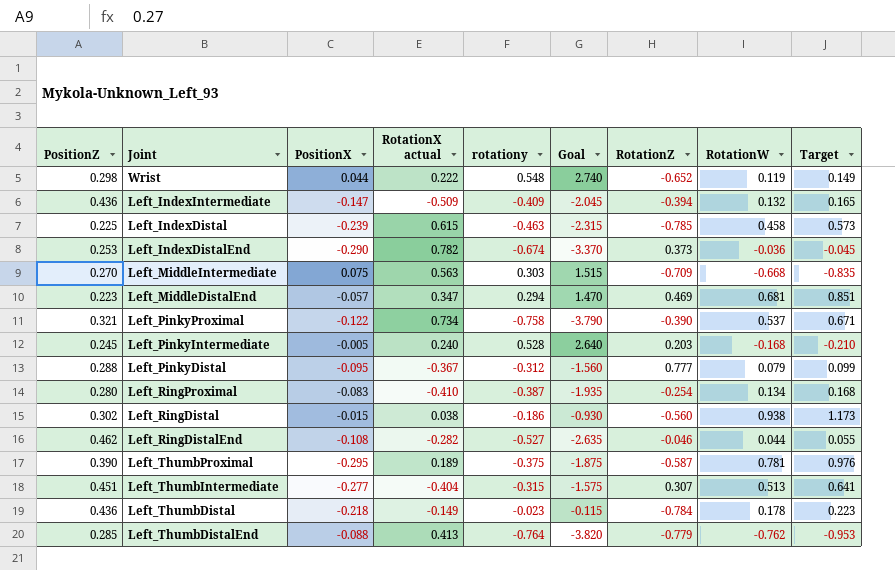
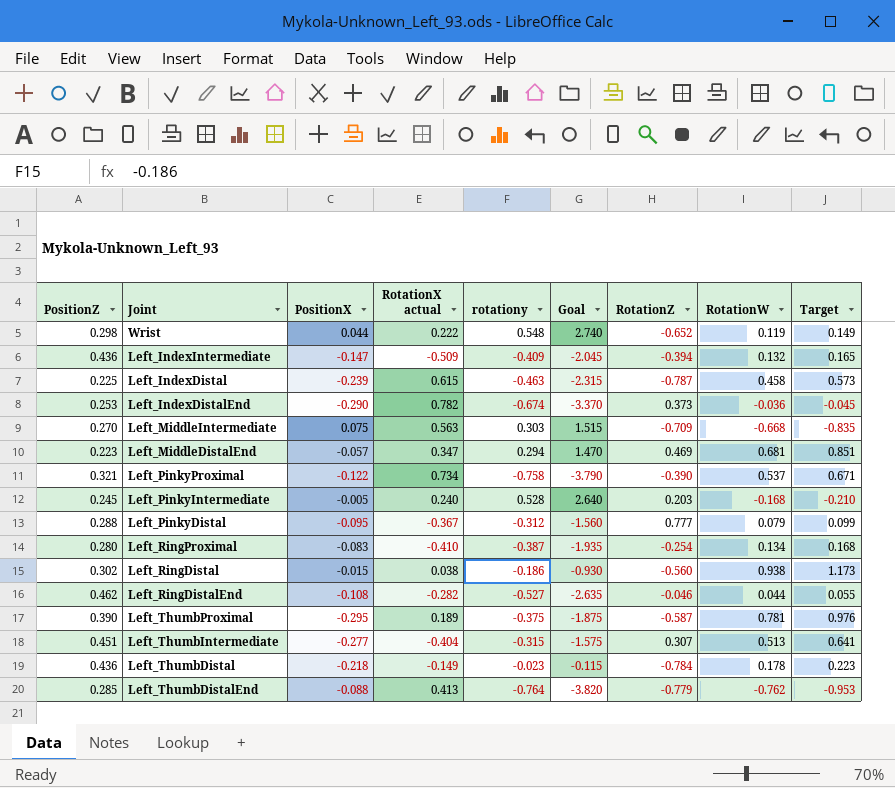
Left_IndexDistal | RotationZ: -0.785 -> -0.787

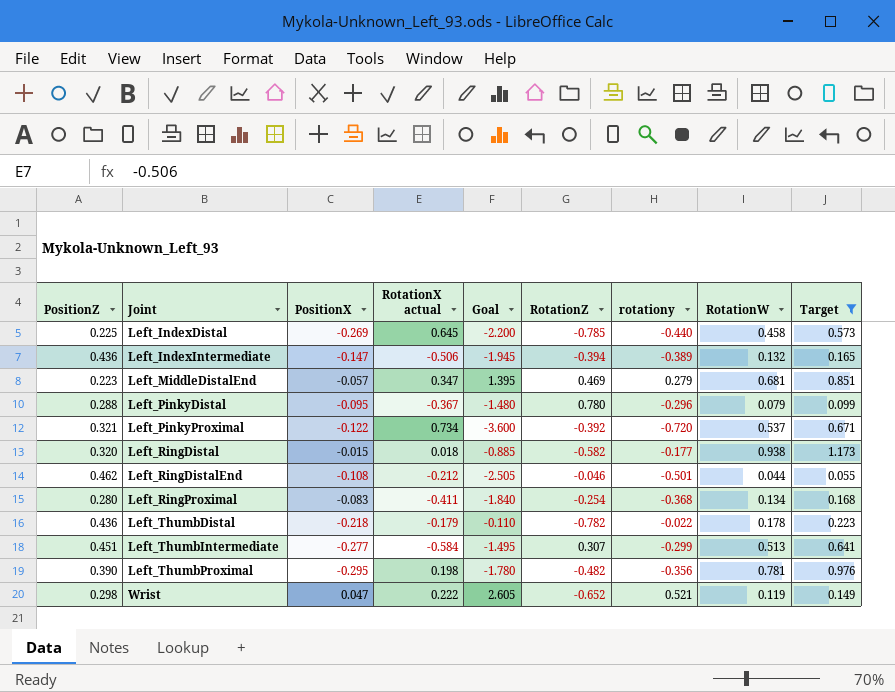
filter: none -> Target >= 0.055
row order: none -> Joint ascending
column rotationy | position: 5 -> 7
Left_IndexDistal | PositionX: -0.239 -> -0.269
Left_IndexDistal | RotationX actual: 0.615 -> 0.645
Left_IndexDistal | Goal: -2.315 -> -2.200
Left_IndexDistal | RotationZ: -0.787 -> -0.785
Left_IndexDistal | rotationy: -0.463 -> -0.440
Left_IndexIntermediate | RotationX actual: -0.509 -> -0.506
Left_IndexIntermediate | Goal: -2.045 -> -1.945
Left_IndexIntermediate | rotationy: -0.409 -> -0.389
Left_MiddleDistalEnd | Goal: 1.470 -> 1.395
Left_MiddleDistalEnd | rotationy: 0.294 -> 0.279
Left_PinkyDistal | Goal: -1.560 -> -1.480
Left_PinkyDistal | RotationZ: 0.777 -> 0.780
Left_PinkyDistal | rotationy: -0.312 -> -0.296
Left_PinkyProximal | Goal: -3.790 -> -3.600
Left_PinkyProximal | RotationZ: -0.390 -> -0.392
Left_PinkyProximal | rotationy: -0.758 -> -0.720
Left_RingDistal | PositionZ: 0.302 -> 0.320
Left_RingDistal | RotationX actual: 0.038 -> 0.018
Left_RingDistal | Goal: -0.930 -> -0.885
Left_RingDistal | RotationZ: -0.560 -> -0.582
Left_RingDistal | rotationy: -0.186 -> -0.177
Left_RingDistalEnd | RotationX actual: -0.282 -> -0.212
Left_RingDistalEnd | Goal: -2.635 -> -2.505
Left_RingDistalEnd | rotationy: -0.527 -> -0.501
Left_RingProximal | RotationX actual: -0.410 -> -0.411
Left_RingProximal | Goal: -1.935 -> -1.840
Left_RingProximal | rotationy: -0.387 -> -0.368
Left_ThumbDistal | RotationX actual: -0.149 -> -0.179
Left_ThumbDistal | Goal: -0.115 -> -0.110
Left_ThumbDistal | RotationZ: -0.784 -> -0.782
Left_ThumbDistal | rotationy: -0.023 -> -0.022
Left_ThumbIntermediate | RotationX actual: -0.404 -> -0.584
Left_ThumbIntermediate | Goal: -1.575 -> -1.495
Left_ThumbIntermediate | rotationy: -0.315 -> -0.299
Left_ThumbProximal | RotationX actual: 0.189 -> 0.198
Left_ThumbProximal | Goal: -1.875 -> -1.780
Left_ThumbProximal | RotationZ: -0.587 -> -0.482
Left_ThumbProximal | rotationy: -0.375 -> -0.356
Wrist | PositionX: 0.044 -> 0.047
Wrist | Goal: 2.740 -> 2.605
Wrist | rotationy: 0.548 -> 0.521

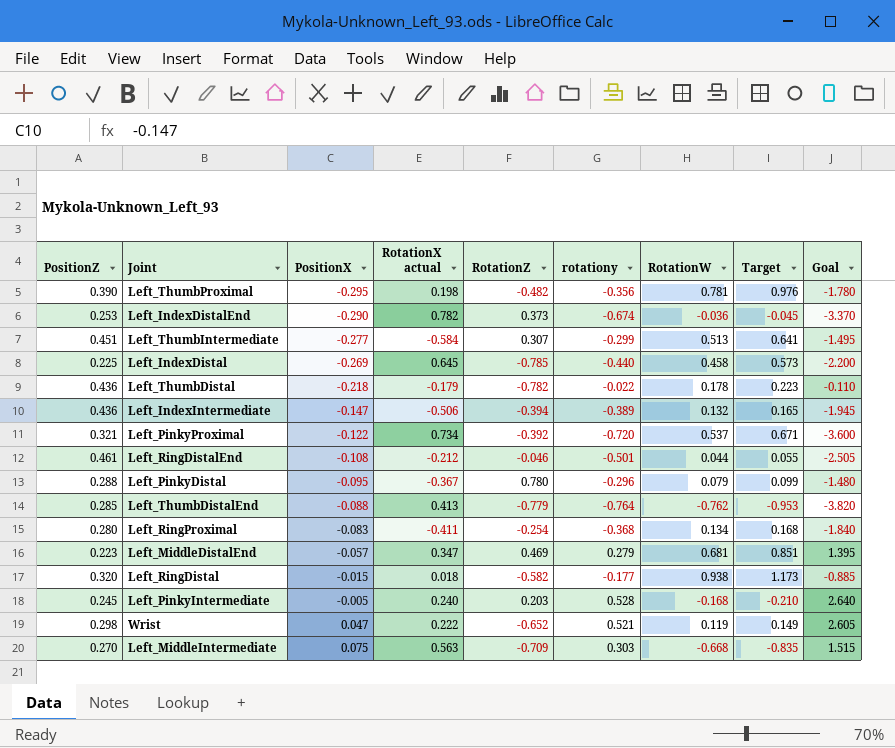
filter: Target >= 0.055 -> none
row order: Joint ascending -> PositionX ascending
column Goal | position: 5 -> 9
Left_RingDistalEnd | PositionZ: 0.462 -> 0.461

